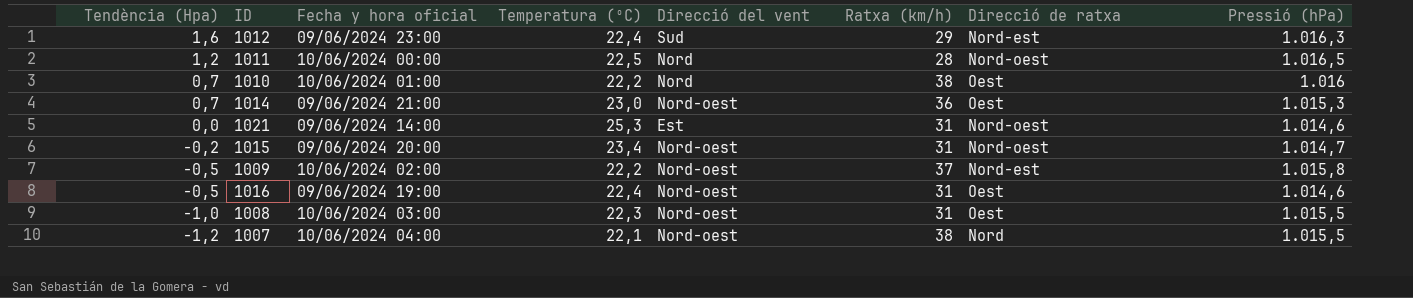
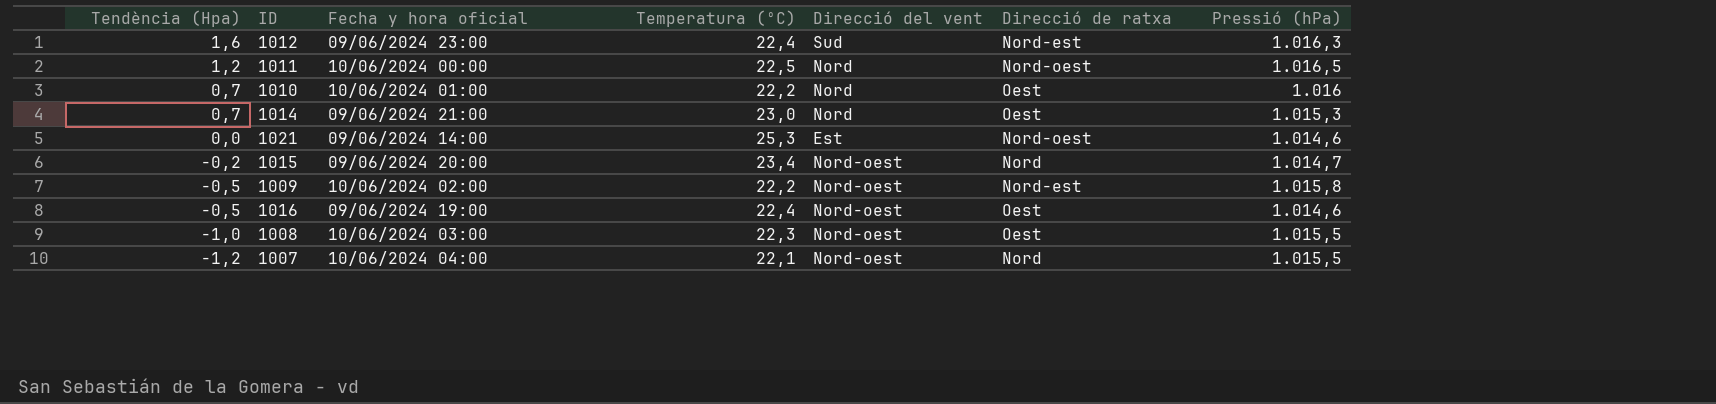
column Ratxa (km/h) | position: 6 -> none
1014 | Direcció del vent: Nord-oest -> Nord
1015 | Direcció de ratxa: Nord-oest -> Nord

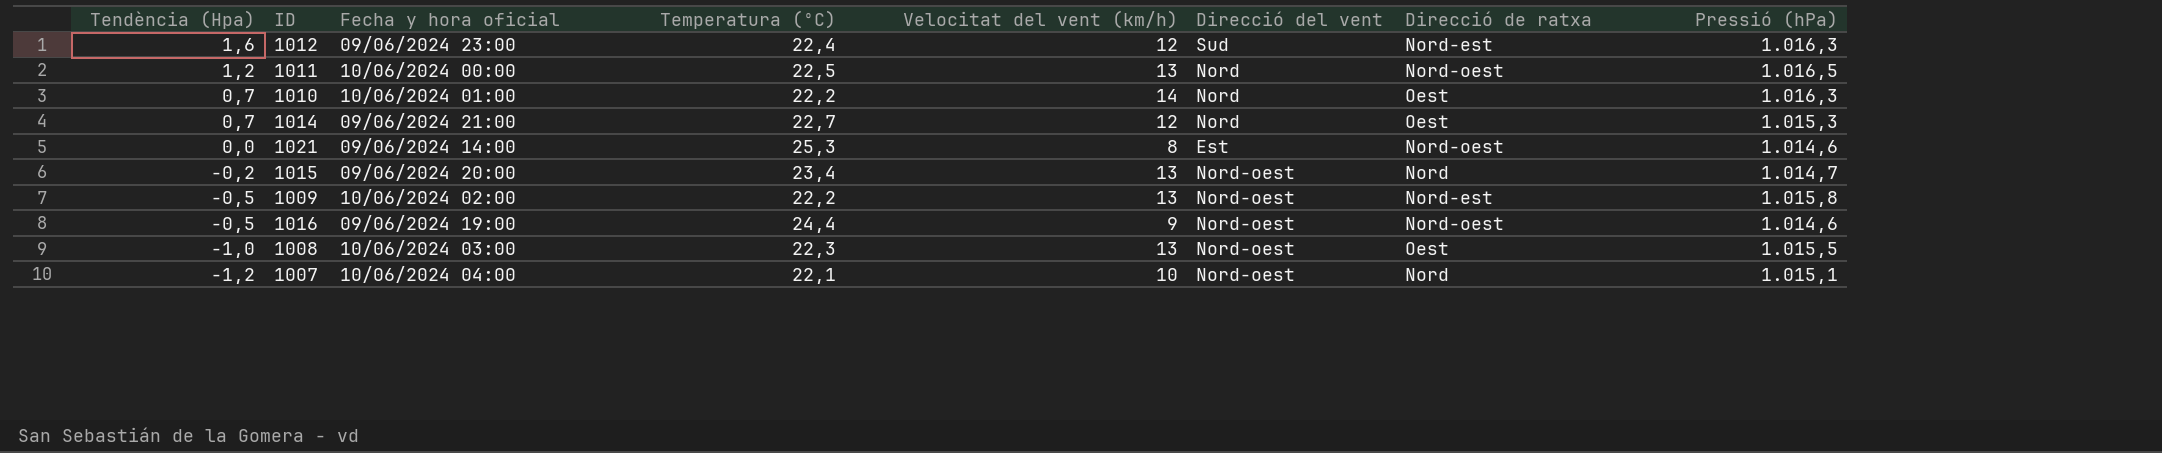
column Velocitat del vent (km/h) | position: none -> 5
1010 | Pressió (hPa): 1.016 -> 1.016,3
1014 | Temperatura (ºC): 23,0 -> 22,7
1016 | Temperatura (ºC): 22,4 -> 24,4
1016 | Direcció de ratxa: Oest -> Nord-oest
1007 | Pressió (hPa): 1.015,5 -> 1.015,1

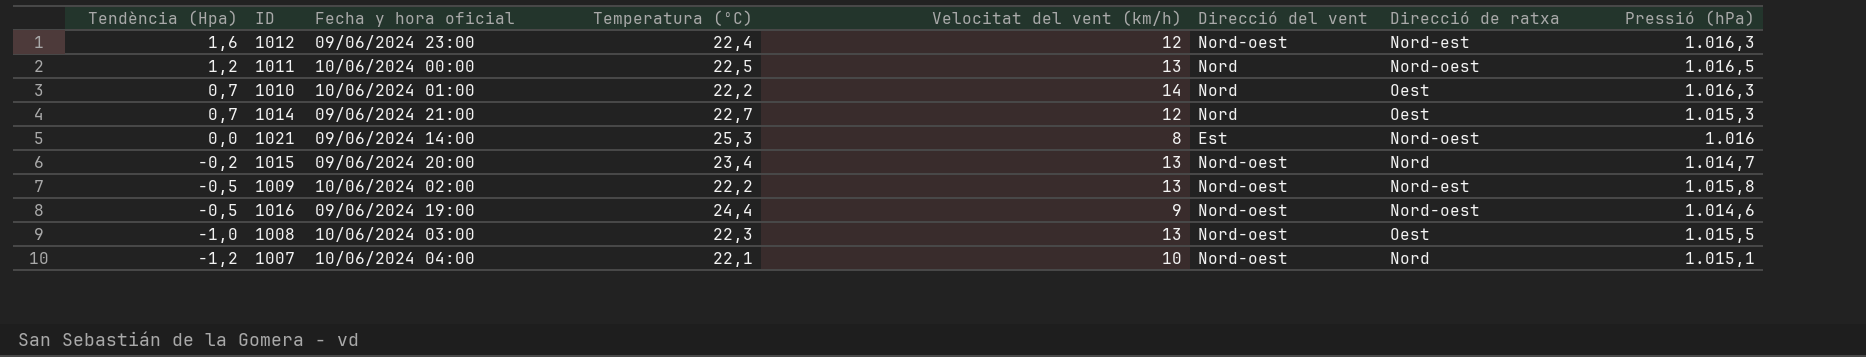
1012 | Direcció del vent: Sud -> Nord-oest
1021 | Pressió (hPa): 1.014,6 -> 1.016

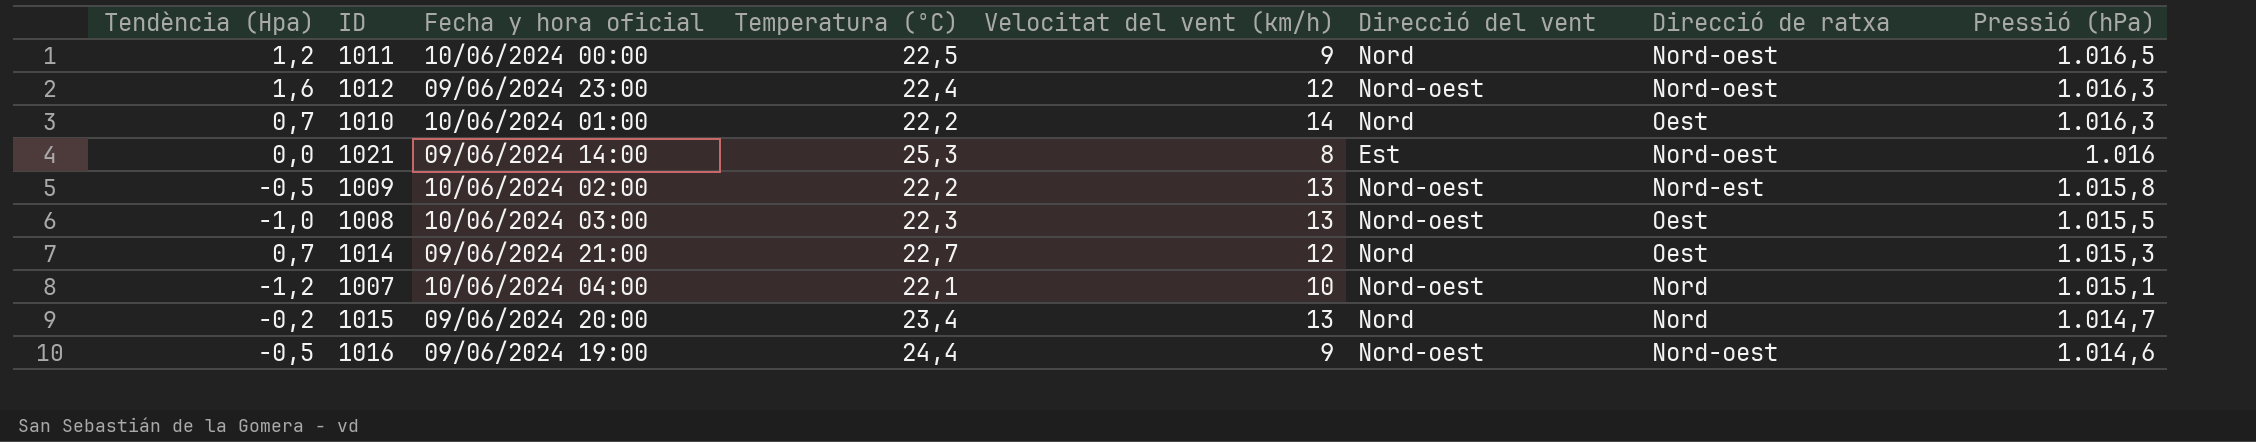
row order: Tendència (Hpa) descending -> Pressió (hPa) descending
1011 | Velocitat del vent (km/h): 13 -> 9
1012 | Direcció de ratxa: Nord-est -> Nord-oest
1015 | Direcció del vent: Nord-oest -> Nord

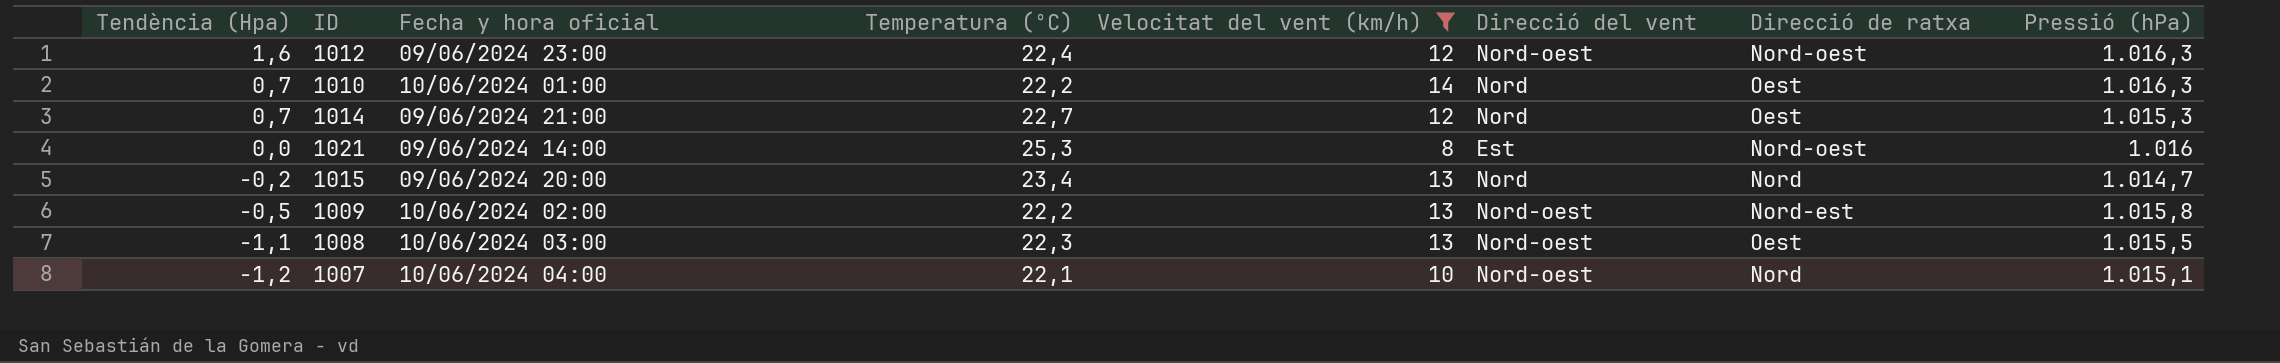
filter: none -> Velocitat del vent (km/h) != 9
row order: Pressió (hPa) descending -> Tendència (Hpa) descending
1008 | Tendència (Hpa): -1,0 -> -1,1

